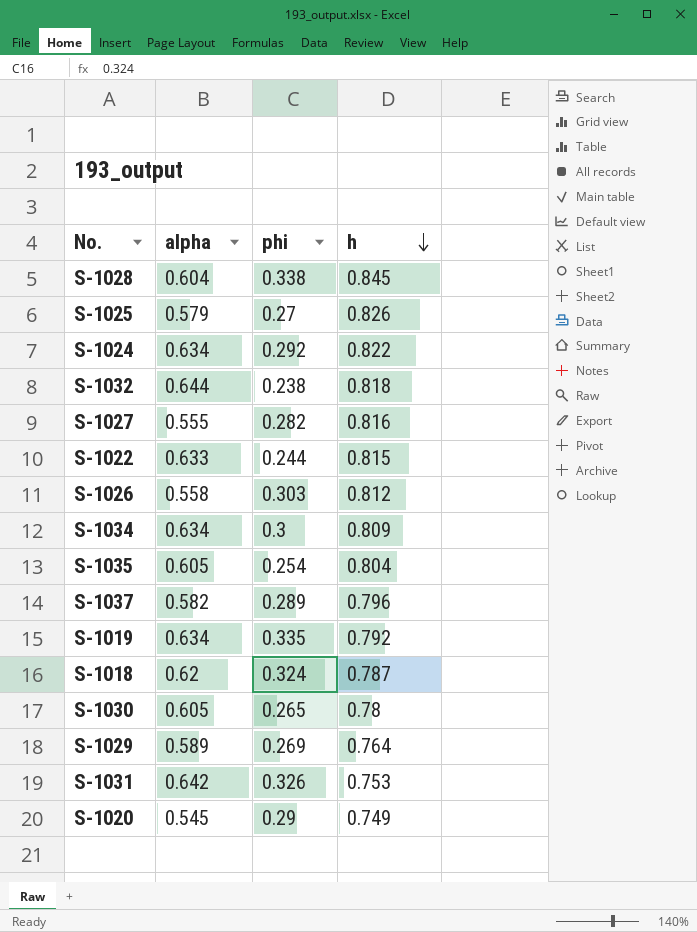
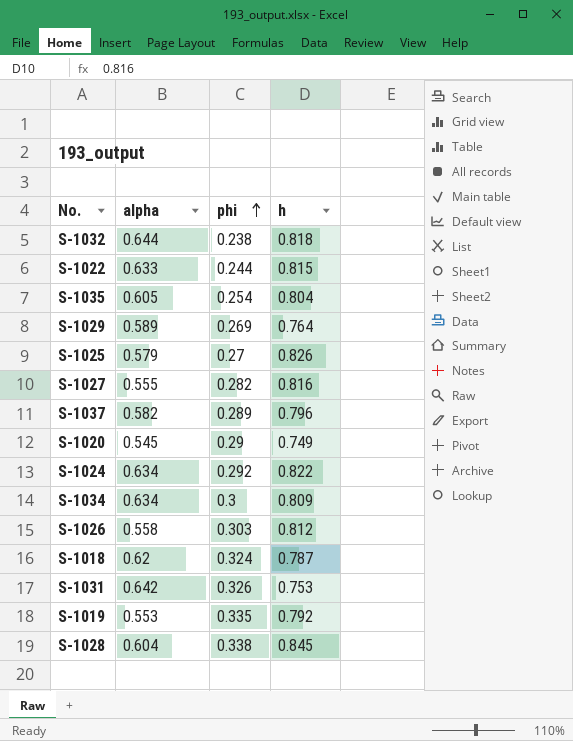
row order: h descending -> phi ascending
row S-1030: 0.605 | 0.265 | 0.78 -> none
S-1019 | alpha: 0.634 -> 0.553

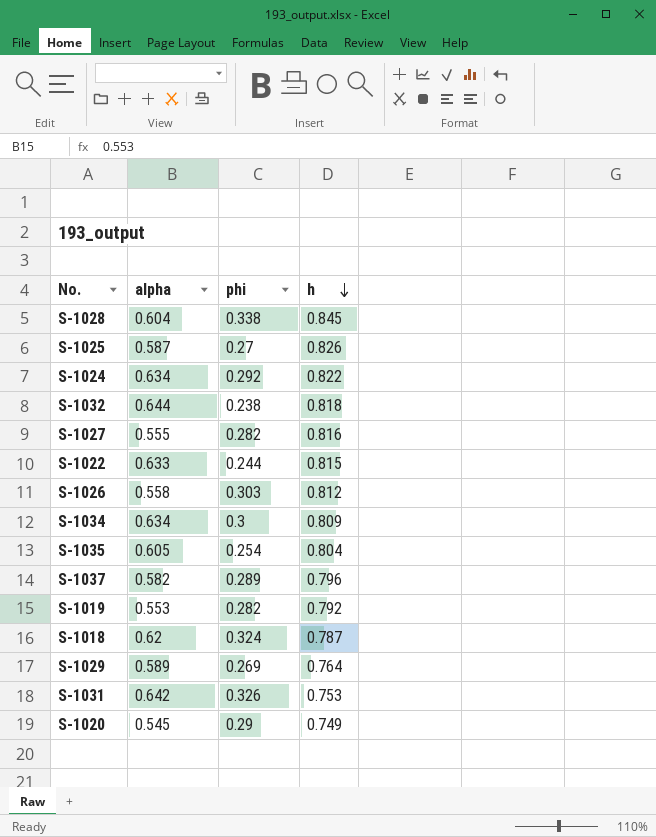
row order: phi ascending -> h descending
S-1025 | alpha: 0.579 -> 0.587
S-1019 | phi: 0.335 -> 0.282

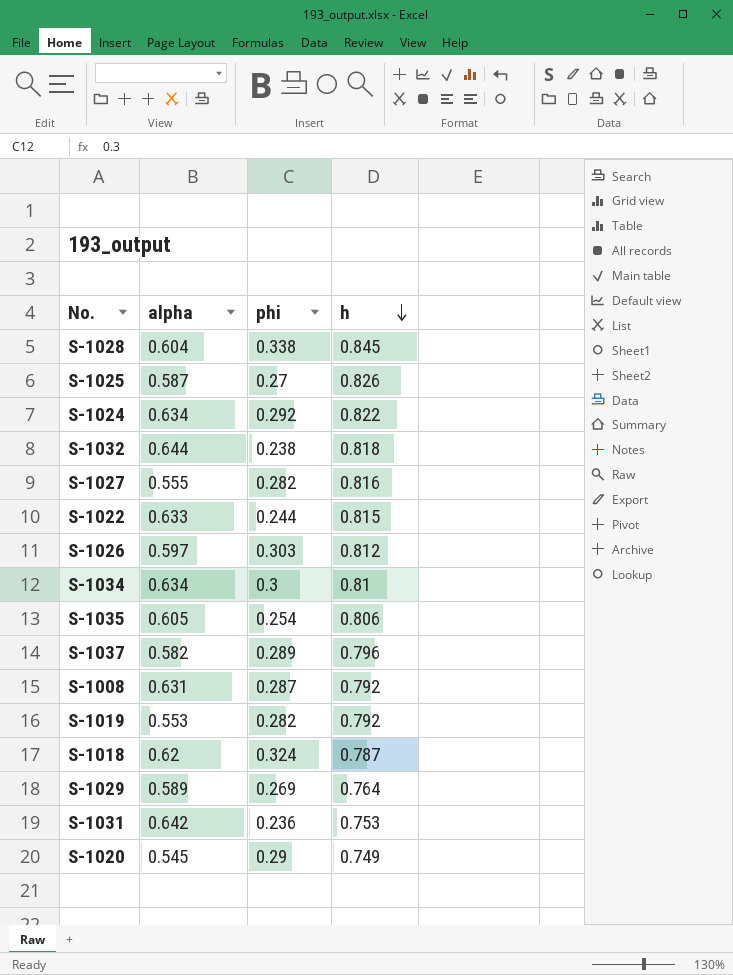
S-1026 | alpha: 0.558 -> 0.597
S-1034 | h: 0.809 -> 0.81
S-1035 | h: 0.804 -> 0.806
row S-1008: none -> 0.631 | 0.287 | 0.792
S-1031 | phi: 0.326 -> 0.236

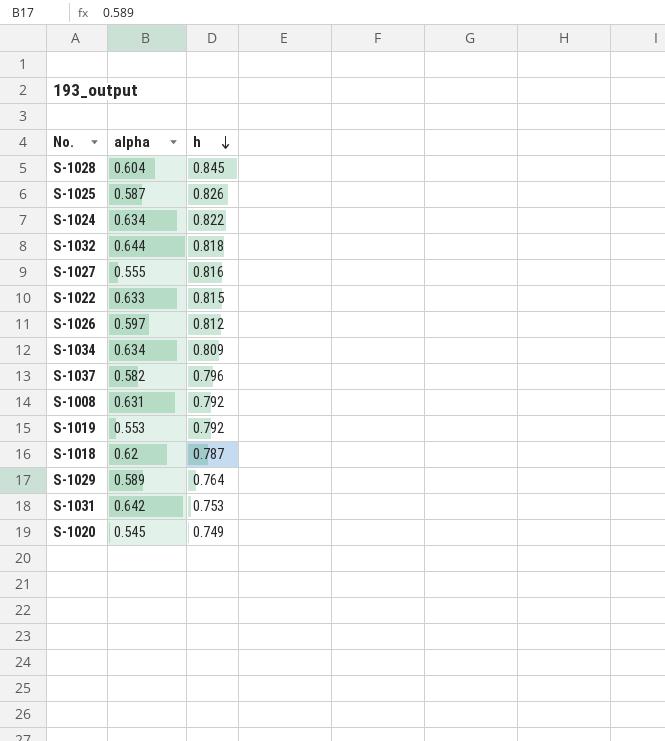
column phi | position: 3 -> none
row S-1035: 0.605 | 0.254 | 0.806 -> none
S-1034 | h: 0.81 -> 0.809

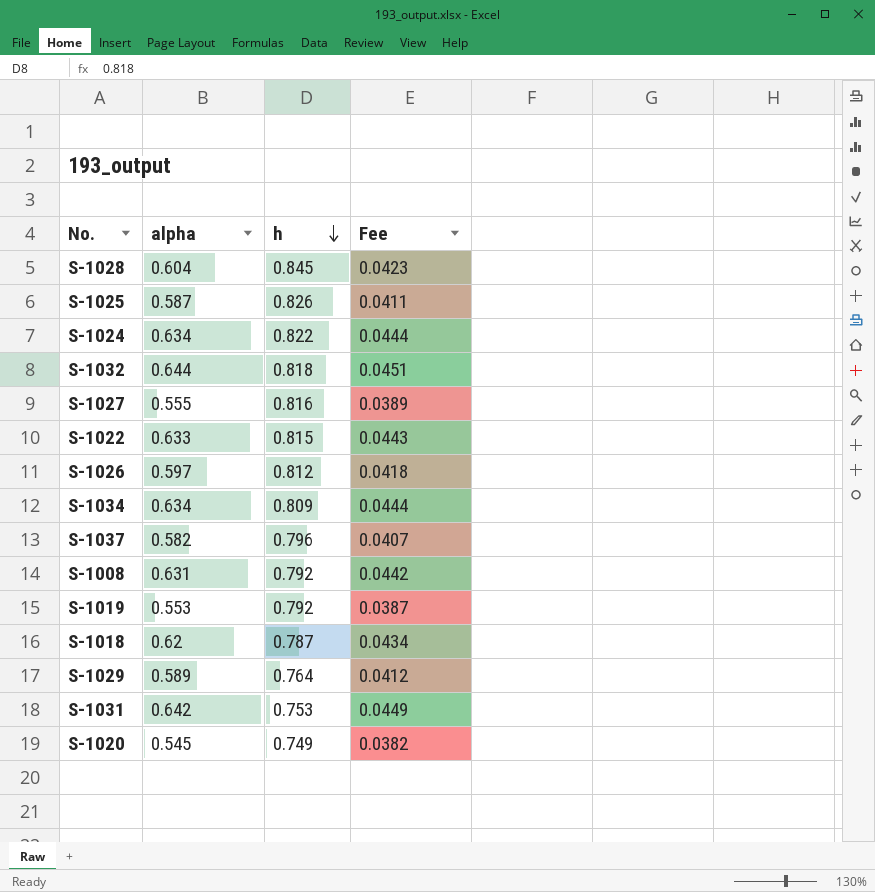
column Fee | formula: none -> [alpha] * 0.07

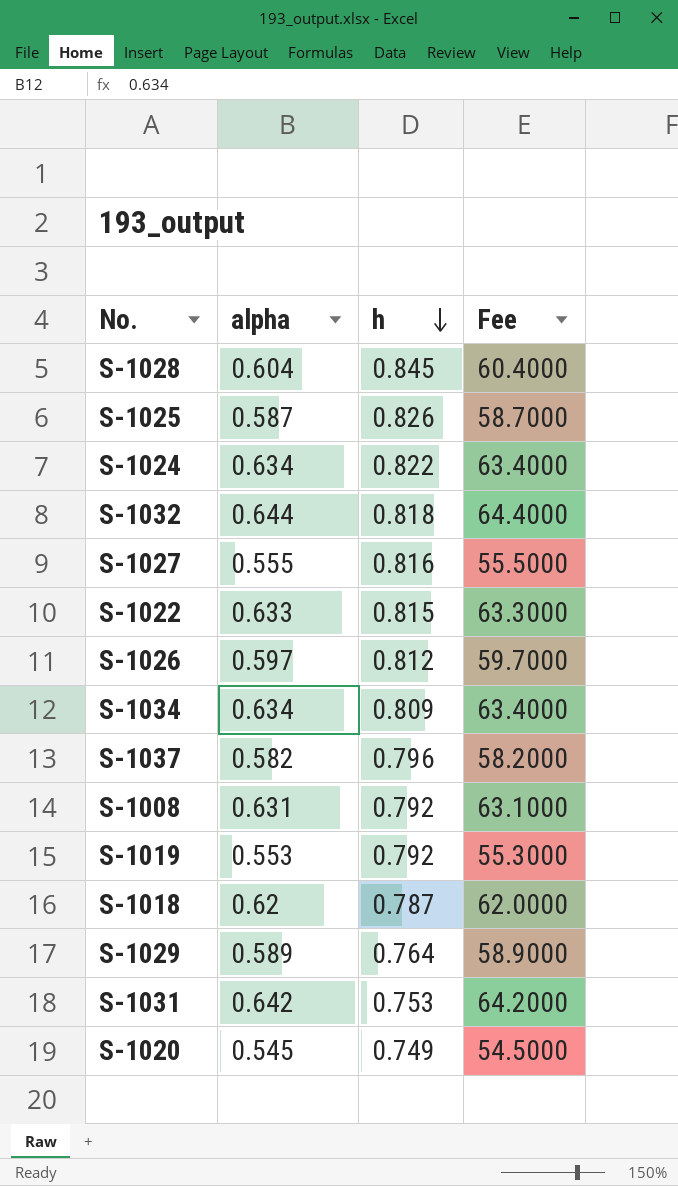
column Fee | formula: [alpha] * 0.07 -> [alpha] * 100

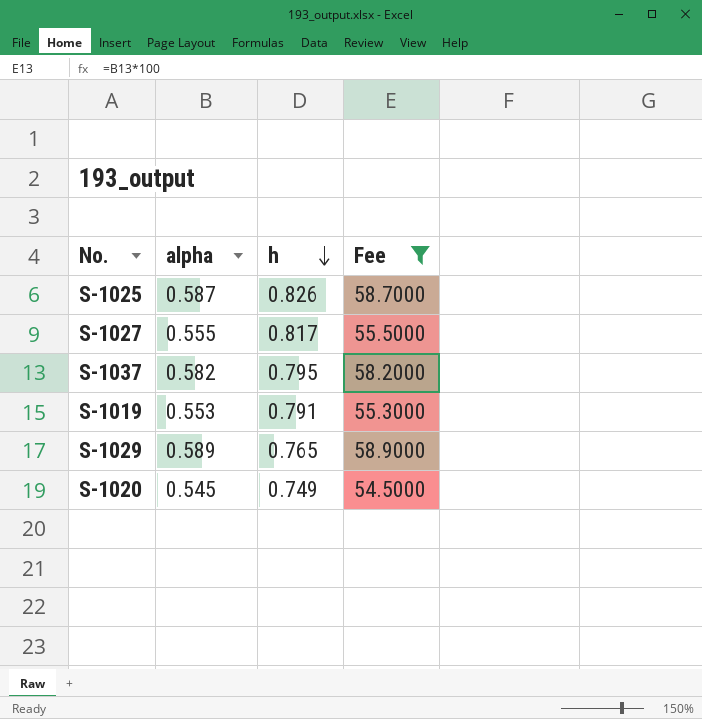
filter: none -> Fee <= 58.9000
S-1027 | h: 0.816 -> 0.817
S-1037 | h: 0.796 -> 0.795
S-1019 | h: 0.792 -> 0.791
S-1029 | h: 0.764 -> 0.765

